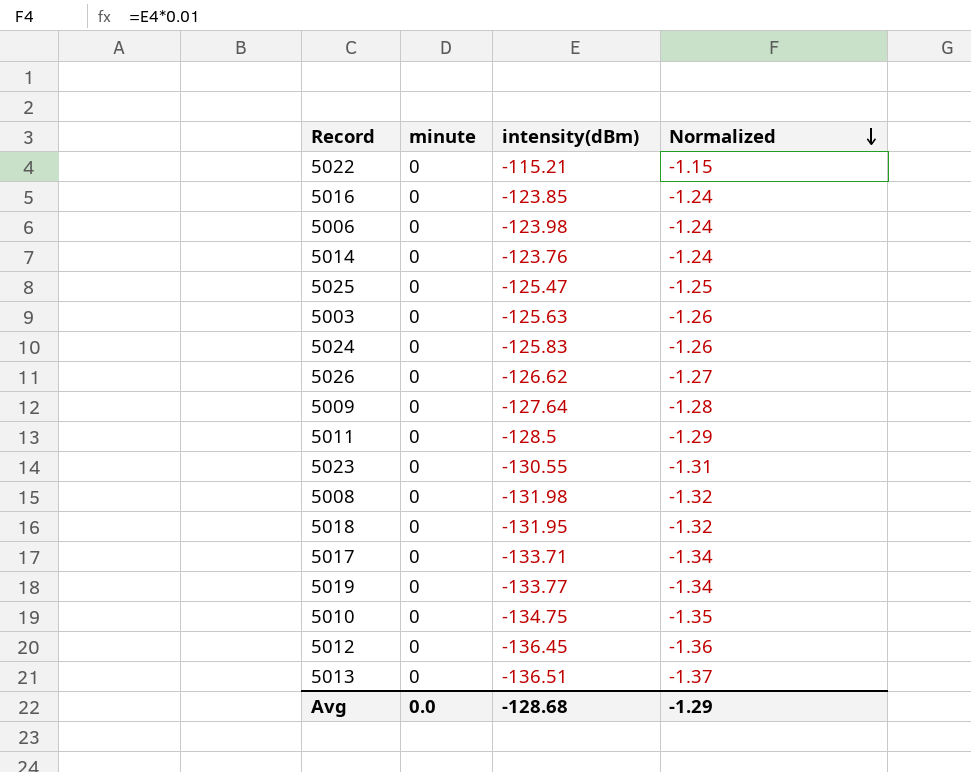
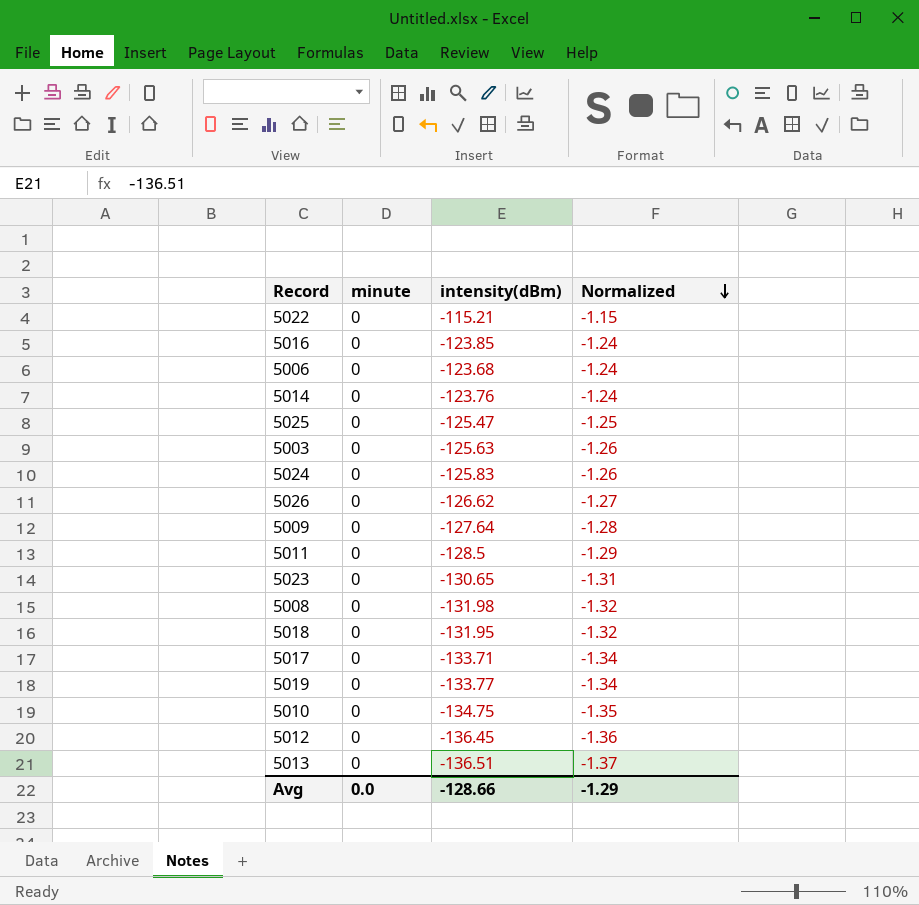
5006 | intensity(dBm): -123.98 -> -123.68
5023 | intensity(dBm): -130.55 -> -130.65
Avg | intensity(dBm): -128.68 -> -128.66

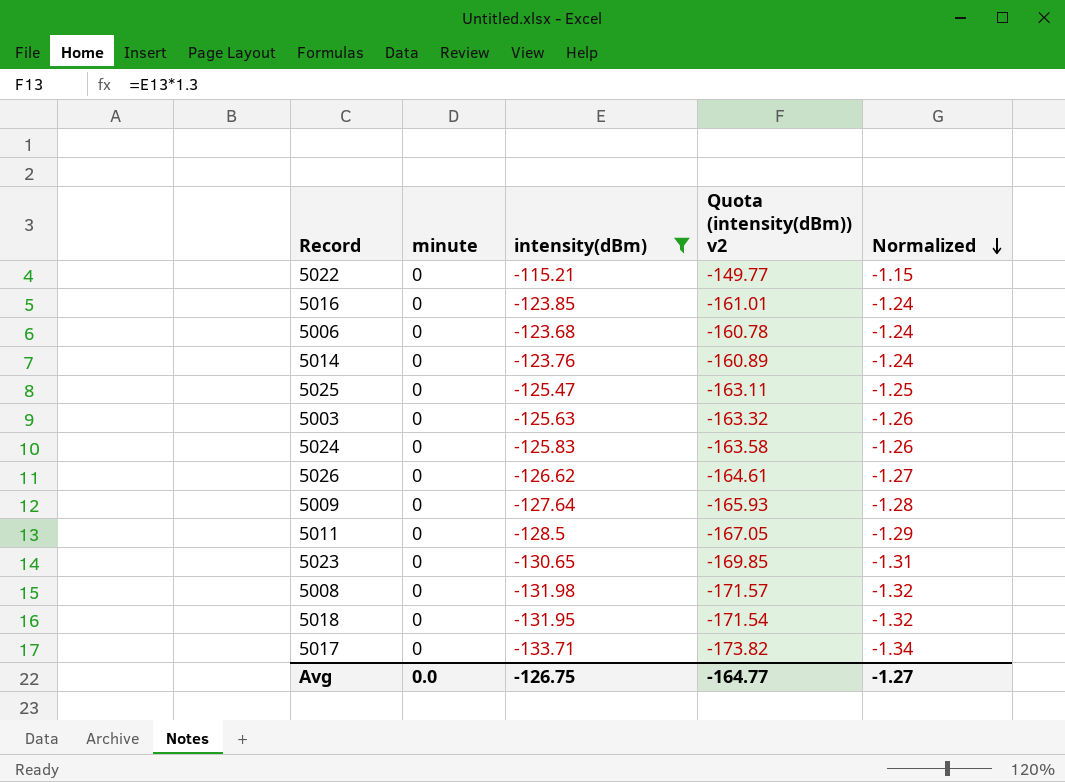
filter: none -> intensity(dBm) >= -133.71
column Quota (intensity(dBm)) v2 | formula: none -> [intensity(dBm)] * 1.3
Avg | intensity(dBm): -128.66 -> -126.75
Avg | Normalized: -1.29 -> -1.27

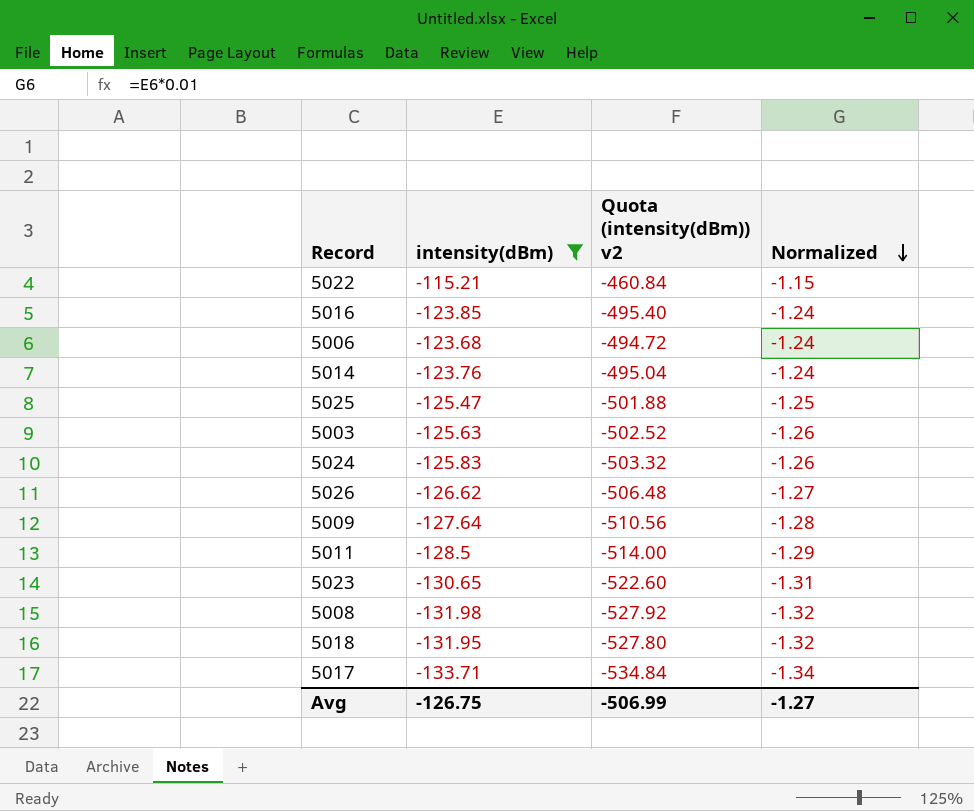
column minute | position: 2 -> none
column Quota (intensity(dBm)) v2 | formula: [intensity(dBm)] * 1.3 -> [intensity(dBm)] * 4
Avg | Quota (intensity(dBm)) v2: -164.77 -> -506.99

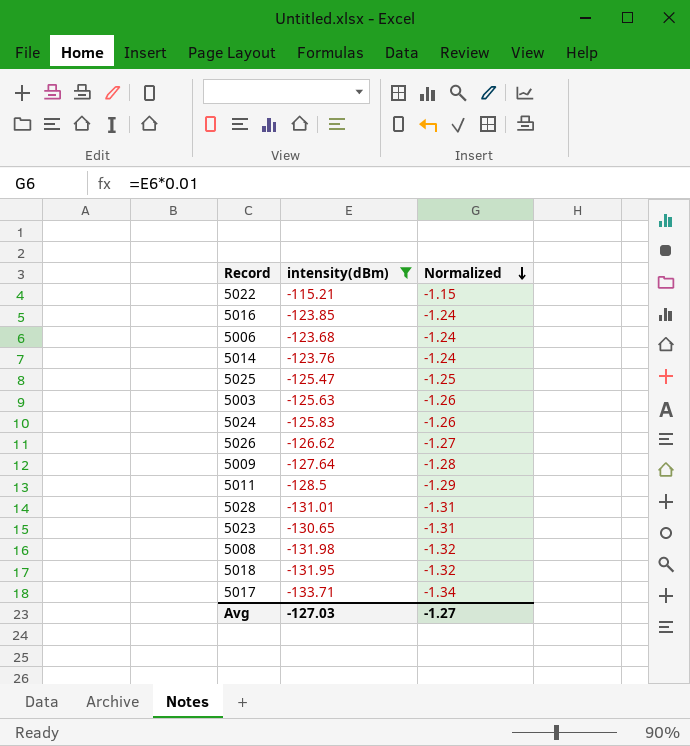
column Quota (intensity(dBm)) v2 | formula: [intensity(dBm)] * 4 -> none
row 5028: none -> -131.01 | -1.31
Avg | intensity(dBm): -126.75 -> -127.03

